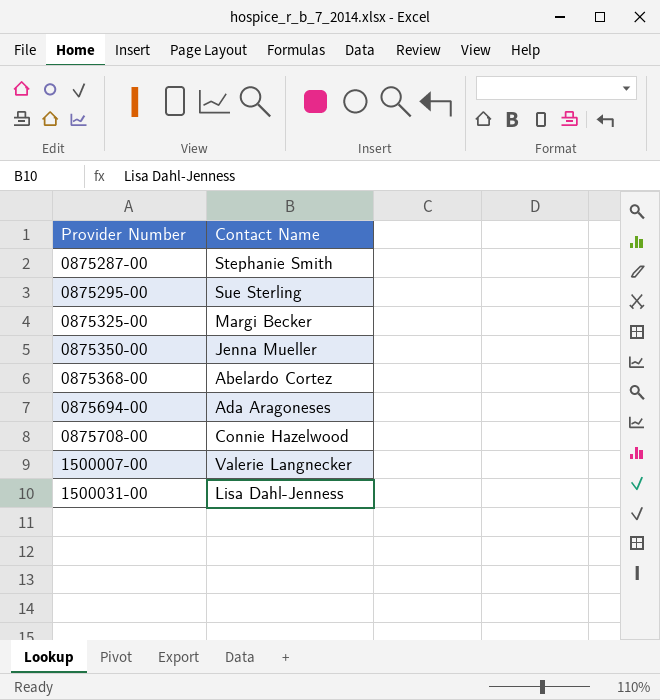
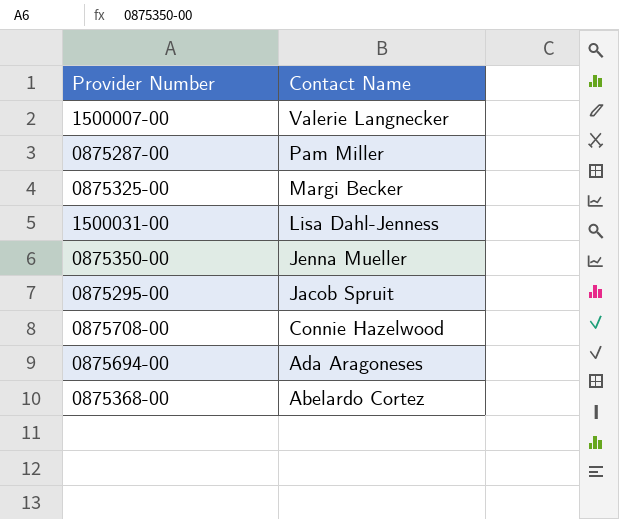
row order: Provider Number ascending -> Contact Name descending
0875287-00 | Contact Name: Stephanie Smith -> Pam Miller
0875295-00 | Contact Name: Sue Sterling -> Jacob Spruit

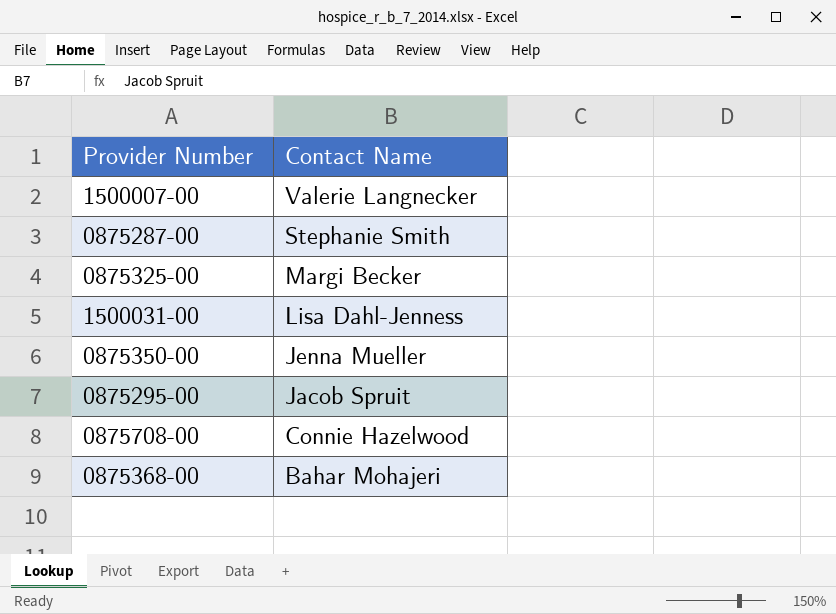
row 0875694-00: Ada Aragoneses -> none
0875287-00 | Contact Name: Pam Miller -> Stephanie Smith
0875368-00 | Contact Name: Abelardo Cortez -> Bahar Mohajeri

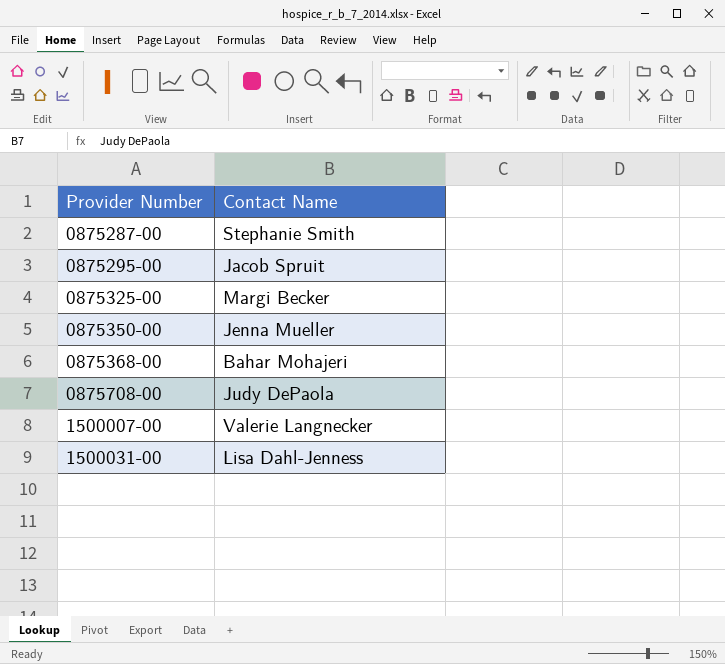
row order: Contact Name descending -> Provider Number ascending
0875708-00 | Contact Name: Connie Hazelwood -> Judy DePaola

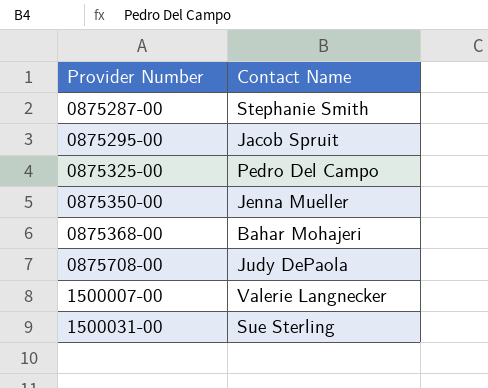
0875325-00 | Contact Name: Margi Becker -> Pedro Del Campo
1500031-00 | Contact Name: Lisa Dahl-Jenness -> Sue Sterling

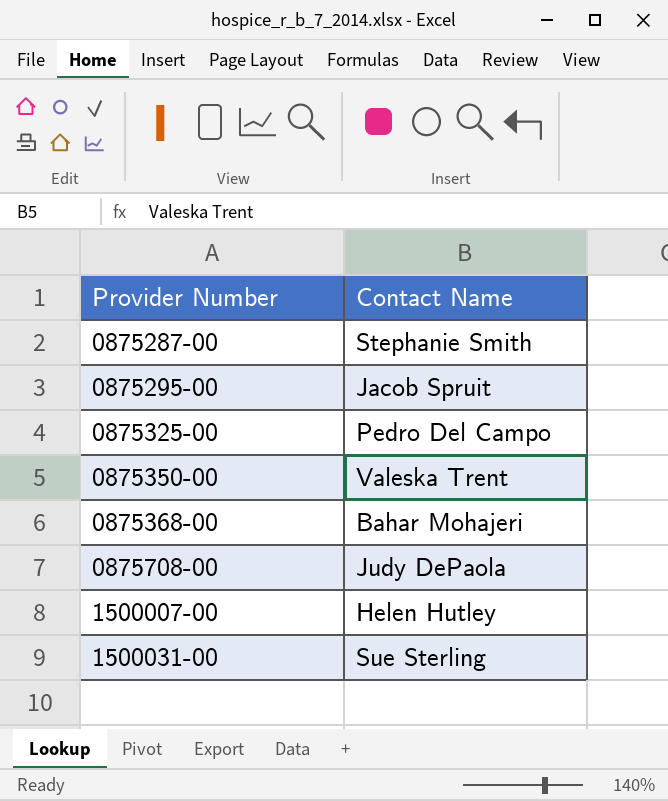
0875350-00 | Contact Name: Jenna Mueller -> Valeska Trent
1500007-00 | Contact Name: Valerie Langnecker -> Helen Hutley

